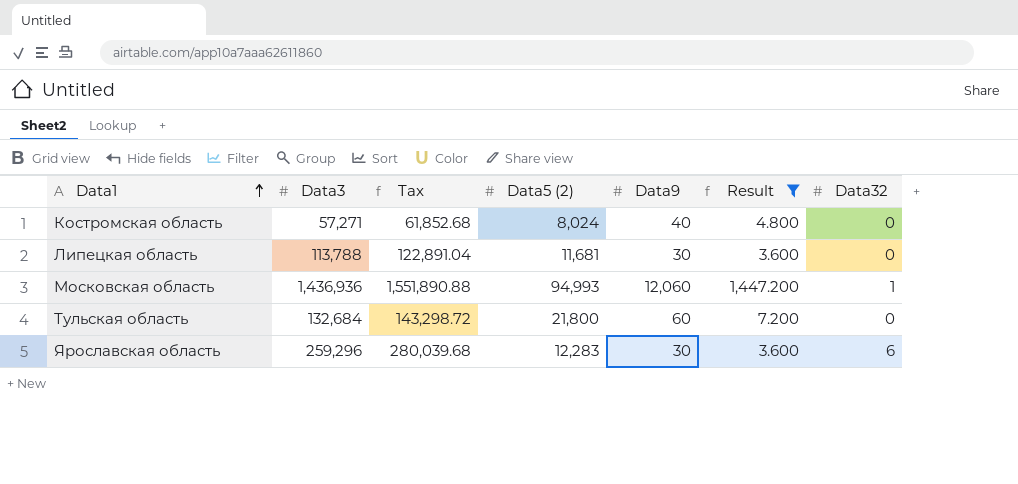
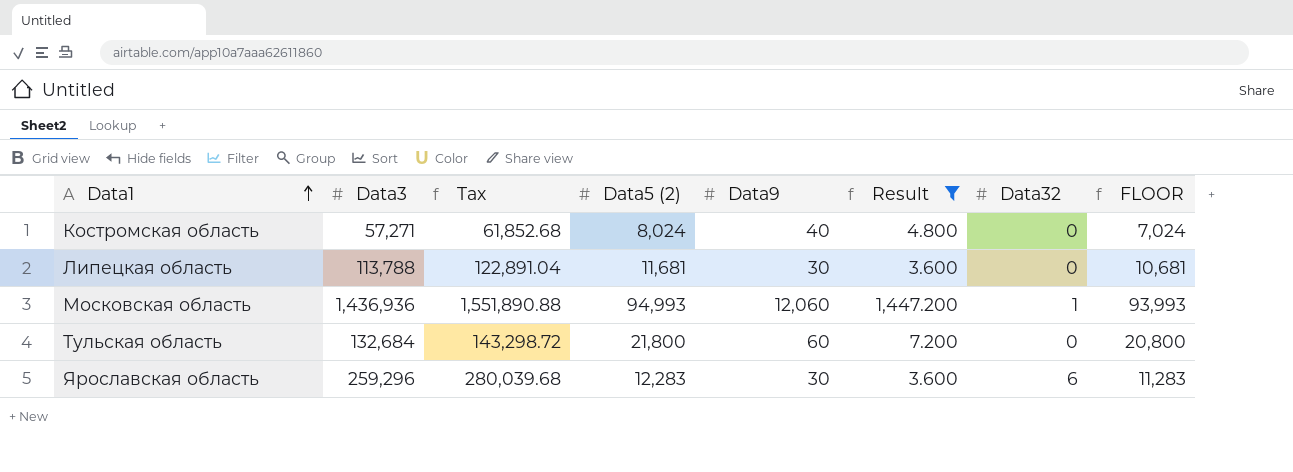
column FLOOR | formula: none -> [Data5 (2)] - 1000

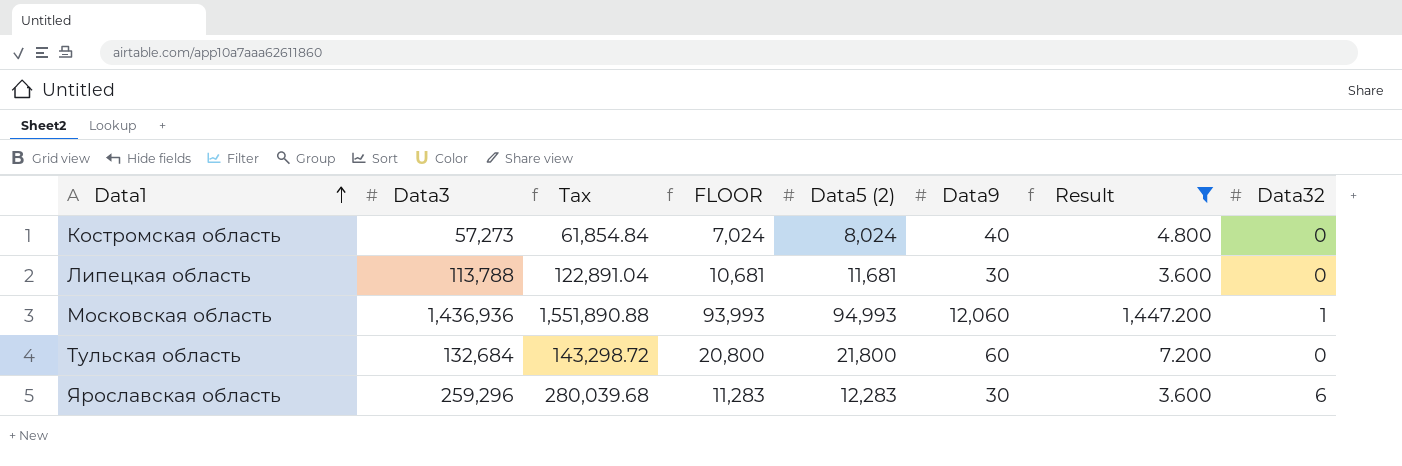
column FLOOR | position: 8 -> 4
Костромская область | Data3: 57,271 -> 57,273
Костромская область | Tax: 61,852.68 -> 61,854.84

